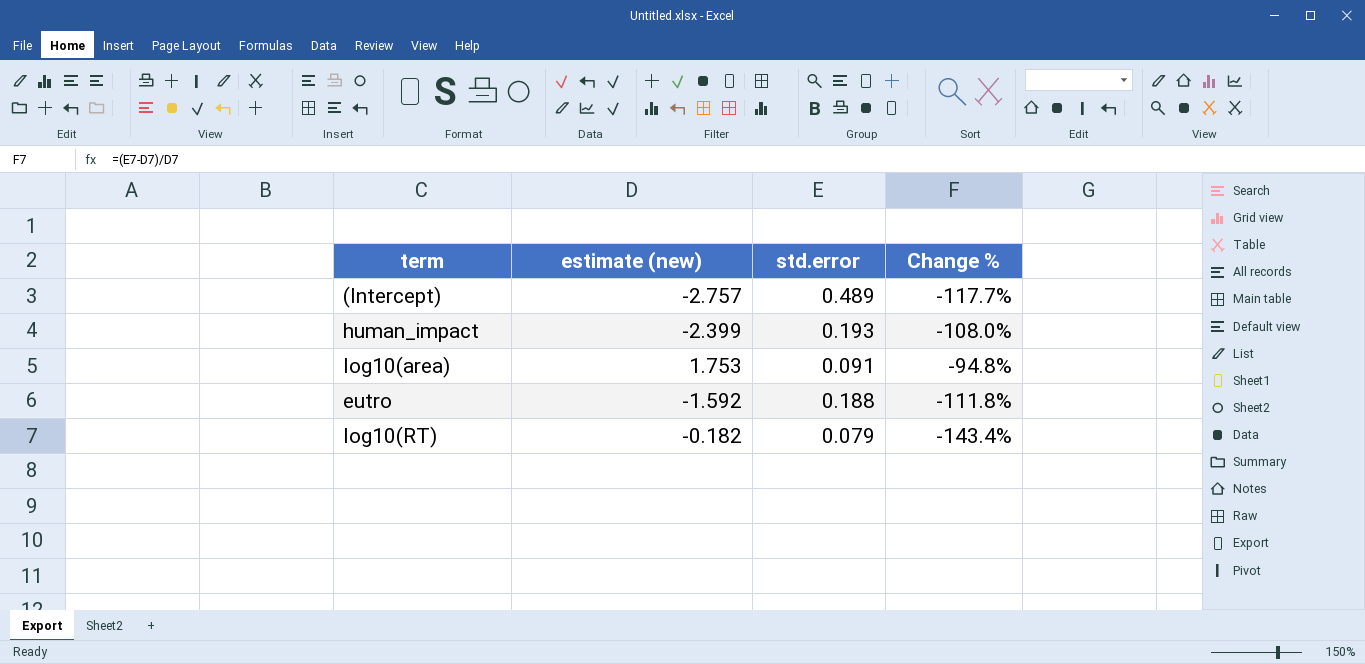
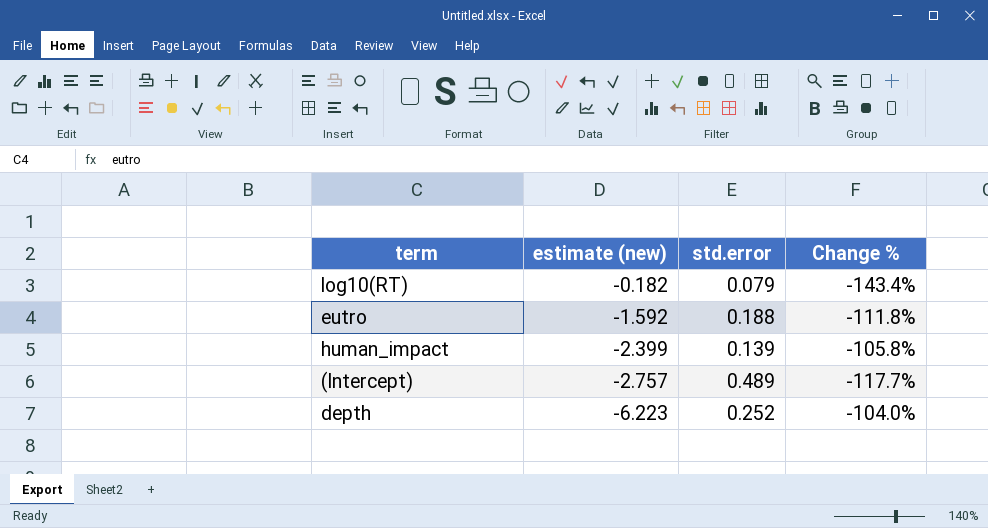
row order: none -> estimate (new) descending
row log10(area): 1.753 | 0.091 | -94.8% -> none
human_impact | std.error: 0.193 -> 0.139
human_impact | Change %: -108.0% -> -105.8%
row depth: none -> -6.223 | 0.252 | -104.0%

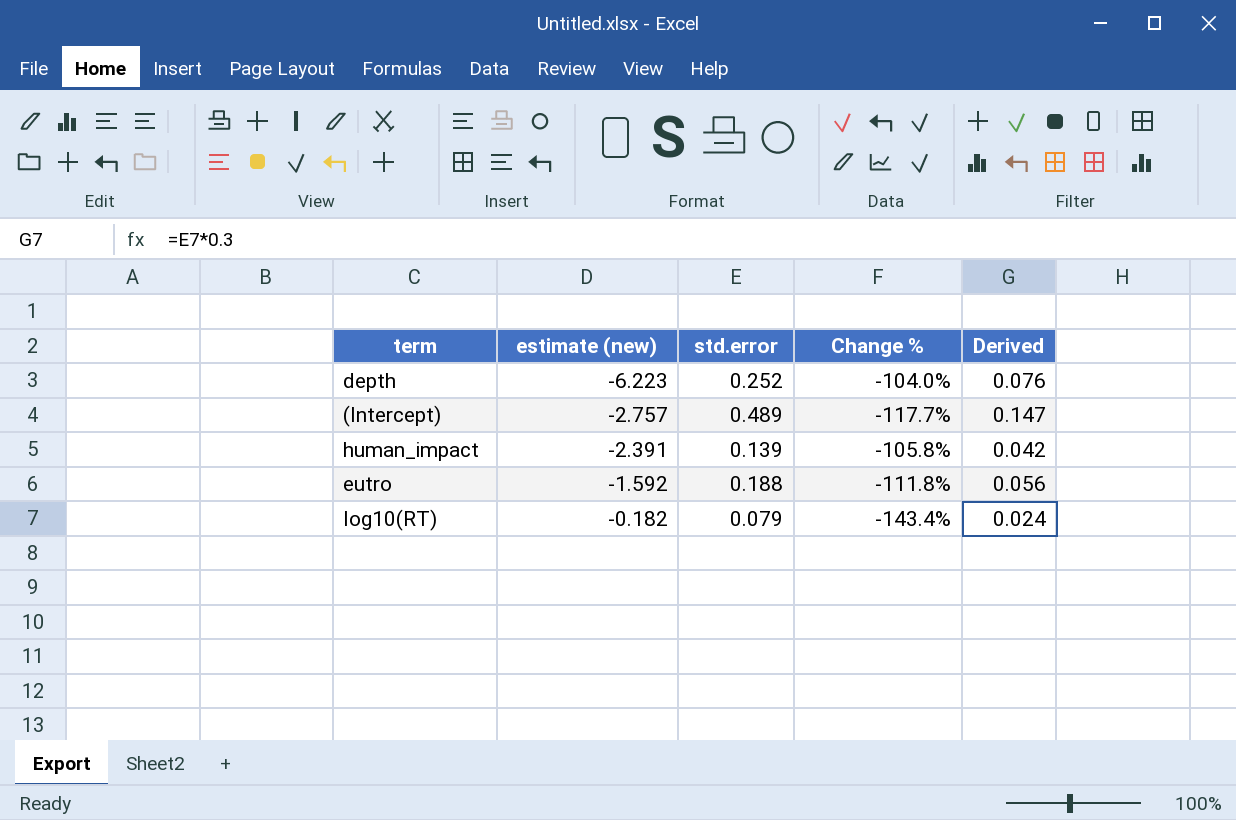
row order: estimate (new) descending -> estimate (new) ascending
column Derived | formula: none -> [std.error] * 0.3
human_impact | estimate (new): -2.399 -> -2.391

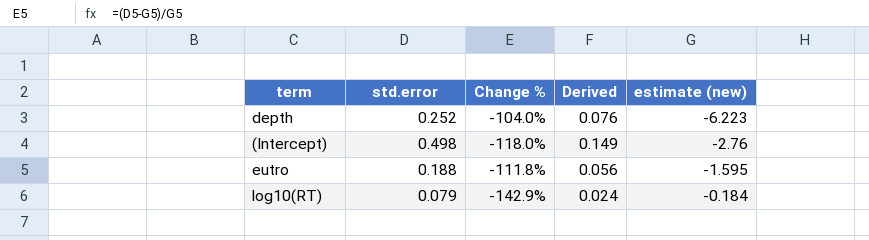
column estimate (new) | position: 2 -> 5
row human_impact: -2.391 | 0.139 | -105.8% | 0.042 -> none
(Intercept) | std.error: 0.489 -> 0.498
(Intercept) | Change %: -117.7% -> -118.0%
(Intercept) | Derived: 0.147 -> 0.149
(Intercept) | estimate (new): -2.757 -> -2.76
eutro | estimate (new): -1.592 -> -1.595
log10(RT) | Change %: -143.4% -> -142.9%
log10(RT) | estimate (new): -0.182 -> -0.184

